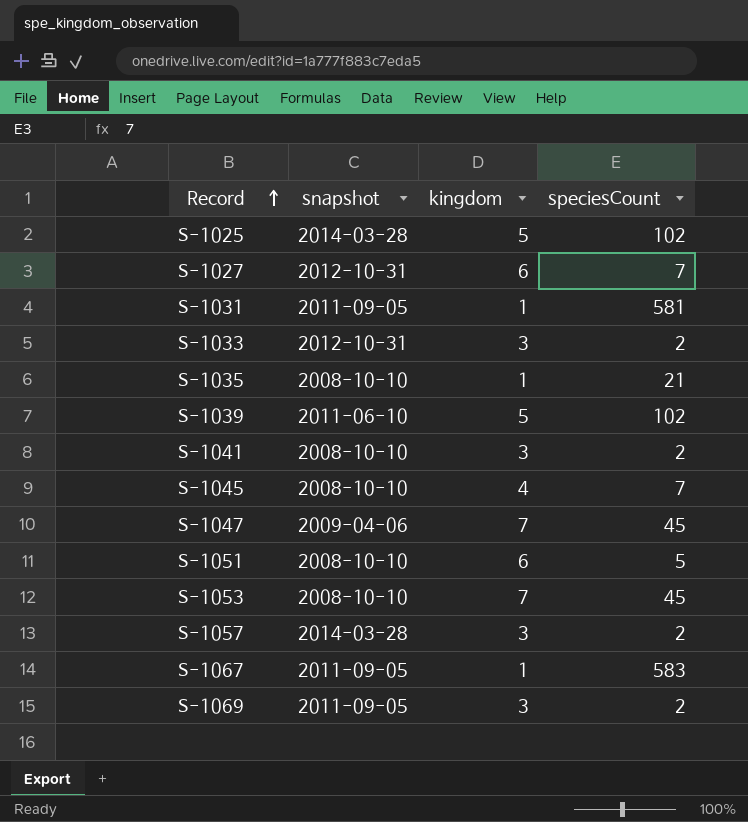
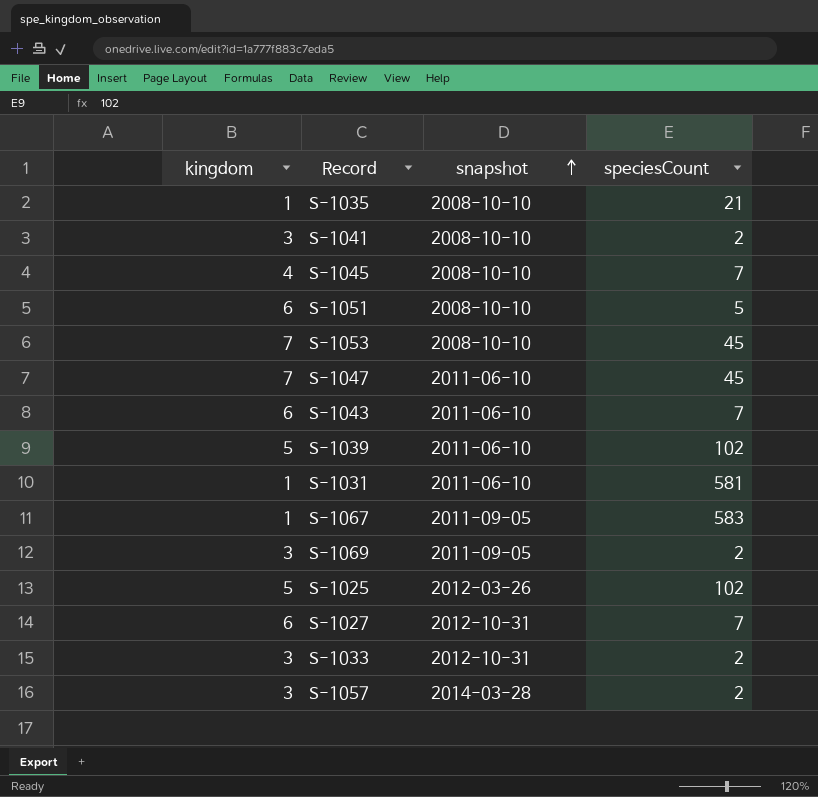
row order: Record ascending -> snapshot ascending
column kingdom | position: 3 -> 1
S-1047 | snapshot: 2009-04-06 -> 2011-06-10
row S-1043: none -> 6 | 2011-06-10 | 7
S-1031 | snapshot: 2011-09-05 -> 2011-06-10
S-1025 | snapshot: 2014-03-28 -> 2012-03-26

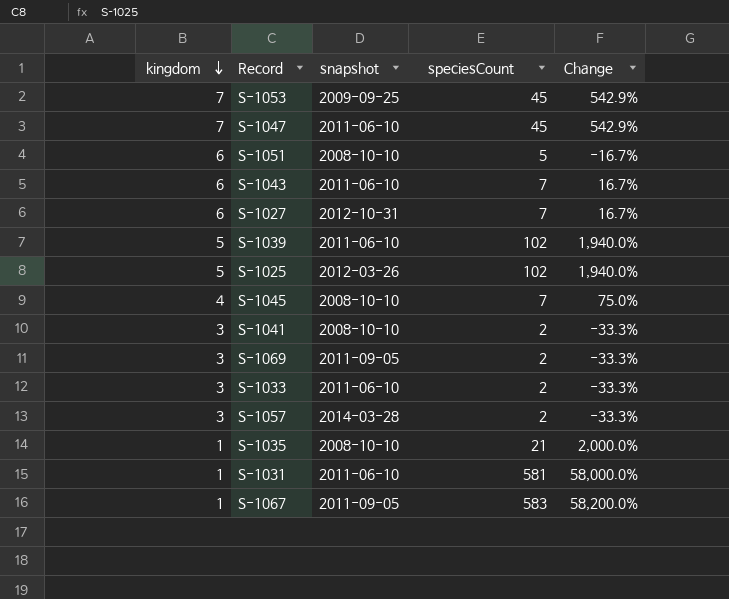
row order: snapshot ascending -> kingdom descending
column Change | formula: none -> ([speciesCount] - [kingdom]) / [kingdom]
S-1053 | snapshot: 2008-10-10 -> 2009-09-25
S-1033 | snapshot: 2012-10-31 -> 2011-06-10

